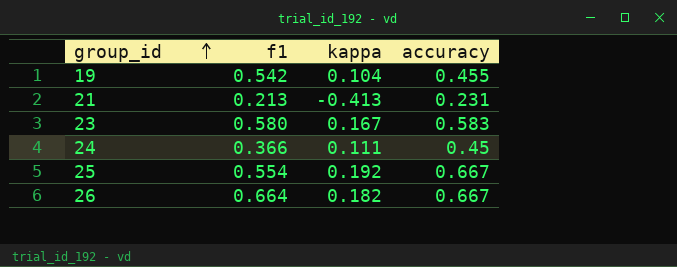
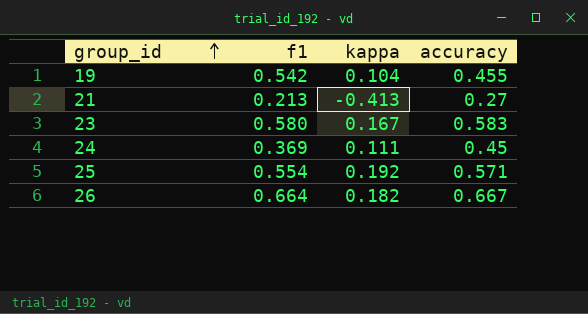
21 | accuracy: 0.231 -> 0.27
24 | f1: 0.366 -> 0.369
25 | accuracy: 0.667 -> 0.571

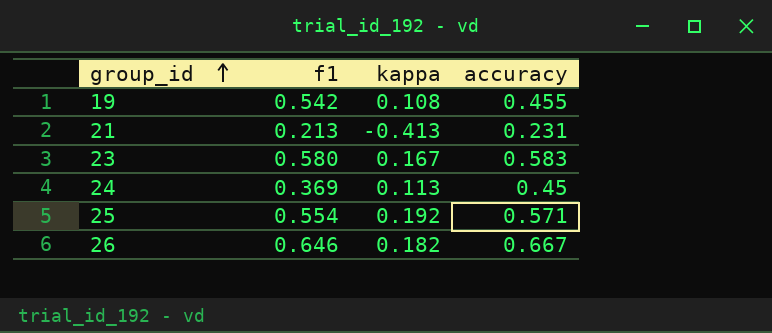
19 | kappa: 0.104 -> 0.108
21 | accuracy: 0.27 -> 0.231
24 | kappa: 0.111 -> 0.113
26 | f1: 0.664 -> 0.646

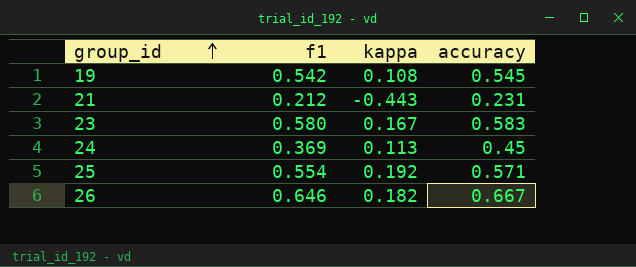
19 | accuracy: 0.455 -> 0.545
21 | f1: 0.213 -> 0.212
21 | kappa: -0.413 -> -0.443

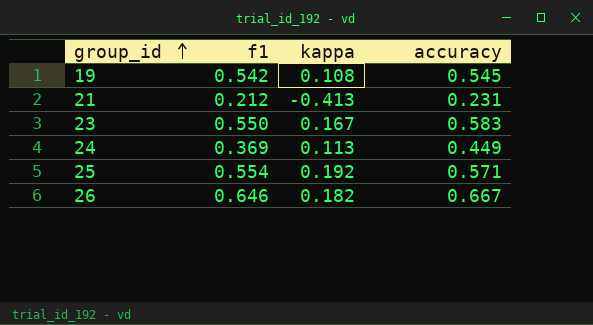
21 | kappa: -0.443 -> -0.413
23 | f1: 0.580 -> 0.550
24 | accuracy: 0.45 -> 0.449

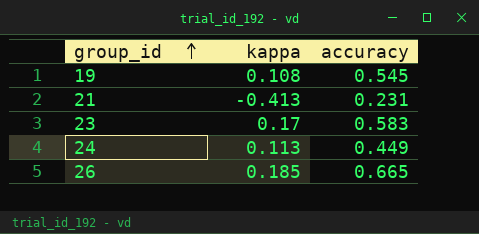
column f1 | position: 2 -> none
row 25: 0.554 | 0.192 | 0.571 -> none
23 | kappa: 0.167 -> 0.17
26 | kappa: 0.182 -> 0.185
26 | accuracy: 0.667 -> 0.665

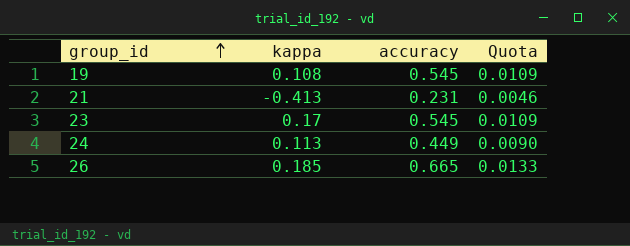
column Quota | formula: none -> [accuracy] * 0.02
23 | accuracy: 0.583 -> 0.545

